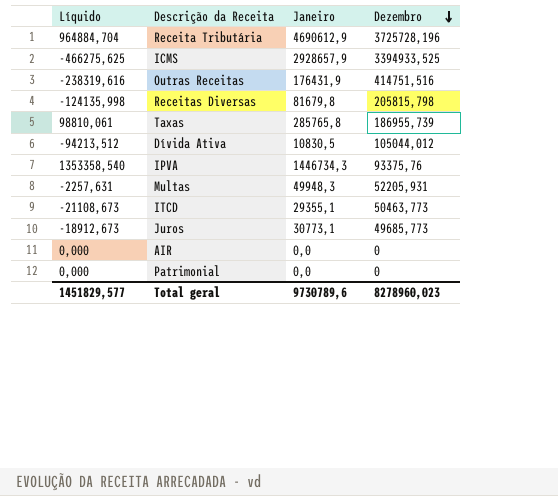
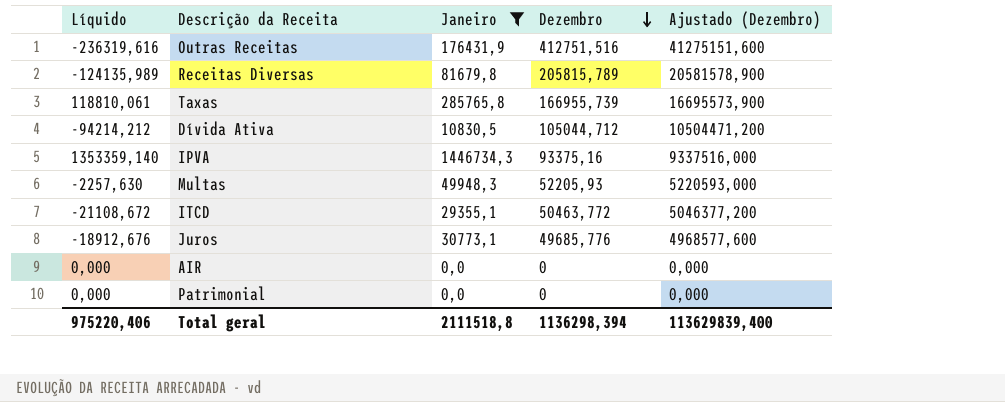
filter: none -> Janeiro <= 1446734,3
column Ajustado (Dezembro) | formula: none -> [Dezembro] * 100
Outras Receitas | Líquido: -238319,616 -> -236319,616
Outras Receitas | Dezembro: 414751,516 -> 412751,516
Receitas Diversas | Líquido: -124135,998 -> -124135,989
Receitas Diversas | Dezembro: 205815,798 -> 205815,789
Taxas | Líquido: 98810,061 -> 118810,061
Taxas | Dezembro: 186955,739 -> 166955,739
Dívida Ativa | Líquido: -94213,512 -> -94214,212
Dívida Ativa | Dezembro: 105044,012 -> 105044,712
IPVA | Líquido: 1353358,540 -> 1353359,140
IPVA | Dezembro: 93375,76 -> 93375,16
Multas | Líquido: -2257,631 -> -2257,630
Multas | Dezembro: 52205,931 -> 52205,93
ITCD | Líquido: -21108,673 -> -21108,672
ITCD | Dezembro: 50463,773 -> 50463,772
Juros | Líquido: -18912,673 -> -18912,676
Juros | Dezembro: 49685,773 -> 49685,776
Total geral | Líquido: 1451829,577 -> 975220,406
Total geral | Janeiro: 9730789,6 -> 2111518,8
Total geral | Dezembro: 8278960,023 -> 1136298,394

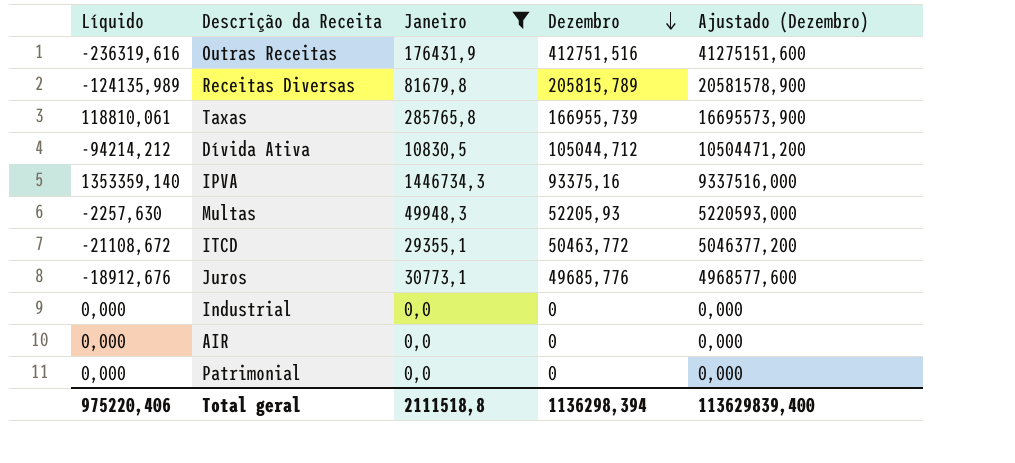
row Industrial: none -> 0,000 | 0,0 | 0 | 0,000

